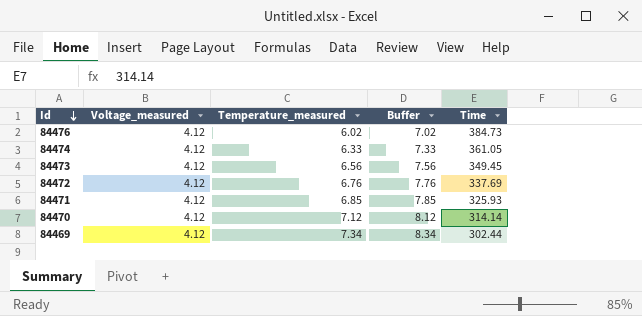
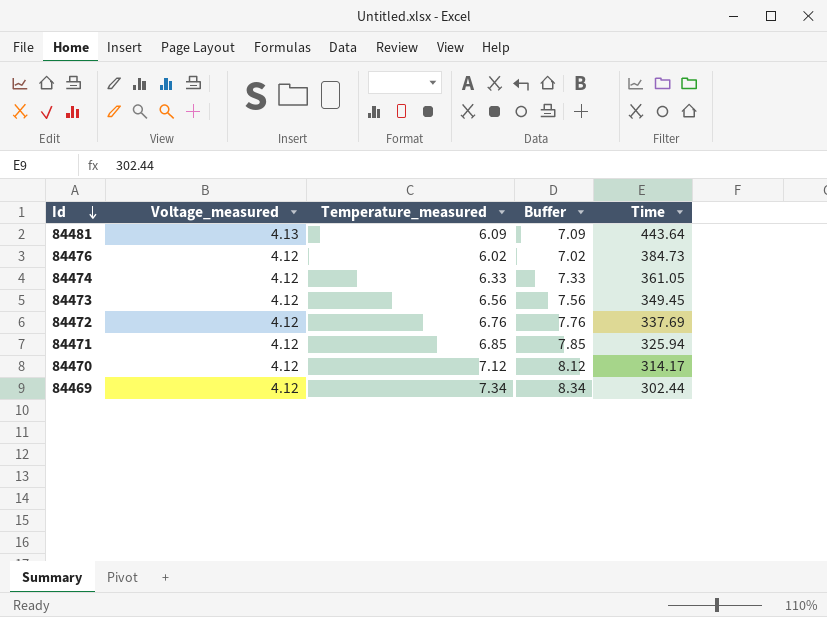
row 84481: none -> 4.13 | 6.09 | 7.09 | 443.64
84471 | Time: 325.93 -> 325.94
84470 | Time: 314.14 -> 314.17

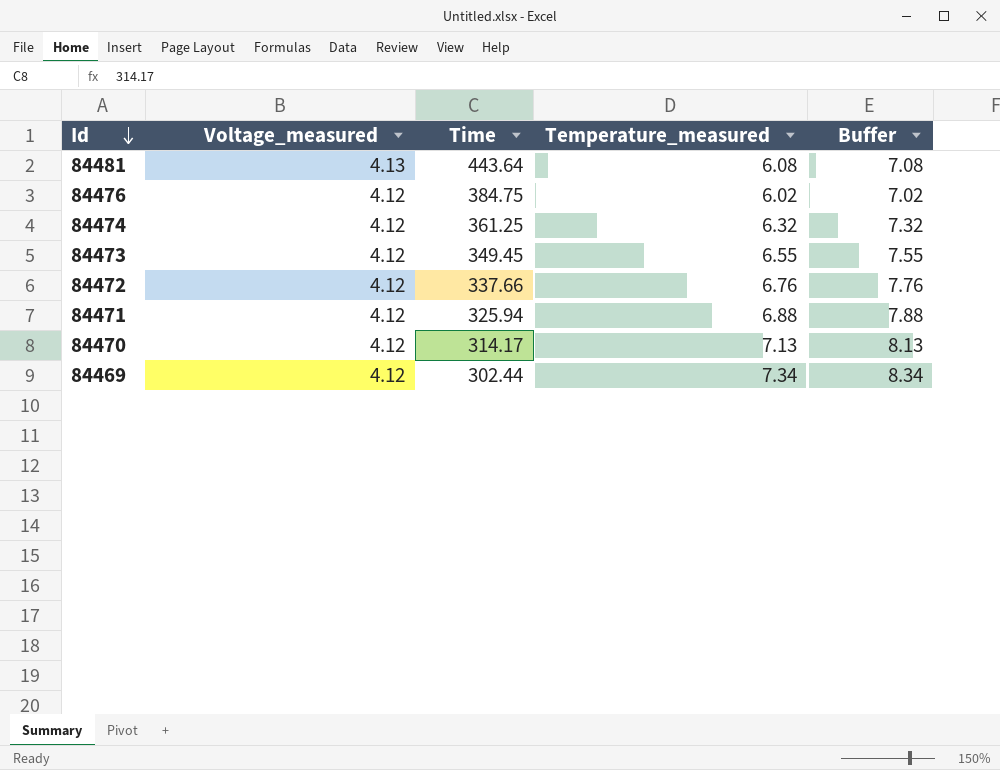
column Time | position: 5 -> 3
84481 | Temperature_measured: 6.09 -> 6.08
84481 | Buffer: 7.09 -> 7.08
84476 | Time: 384.73 -> 384.75
84474 | Time: 361.05 -> 361.25
84474 | Temperature_measured: 6.33 -> 6.32
84474 | Buffer: 7.33 -> 7.32
84473 | Temperature_measured: 6.56 -> 6.55
84473 | Buffer: 7.56 -> 7.55
84472 | Time: 337.69 -> 337.66
84471 | Temperature_measured: 6.85 -> 6.88
84471 | Buffer: 7.85 -> 7.88
84470 | Temperature_measured: 7.12 -> 7.13
84470 | Buffer: 8.12 -> 8.13

